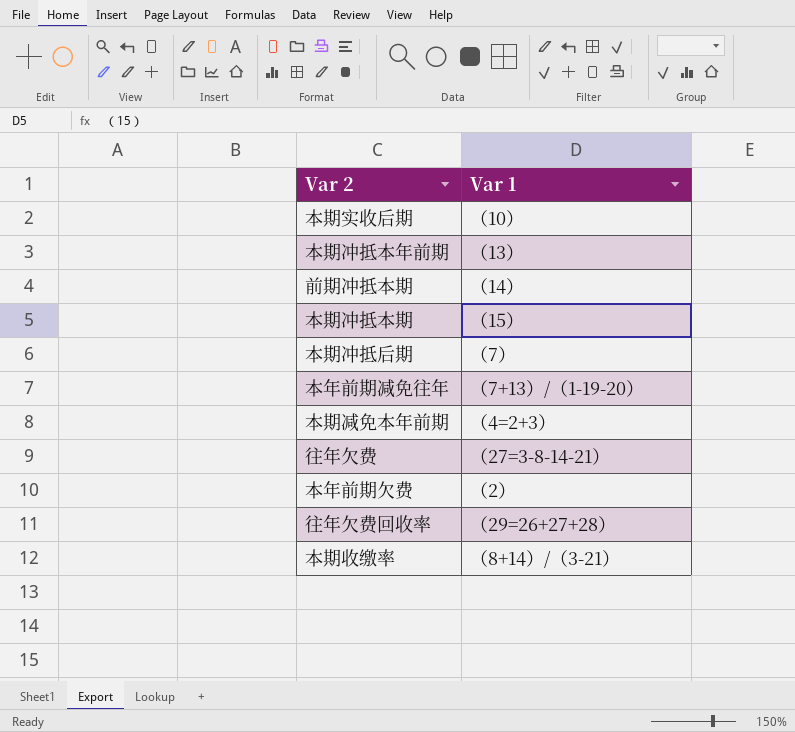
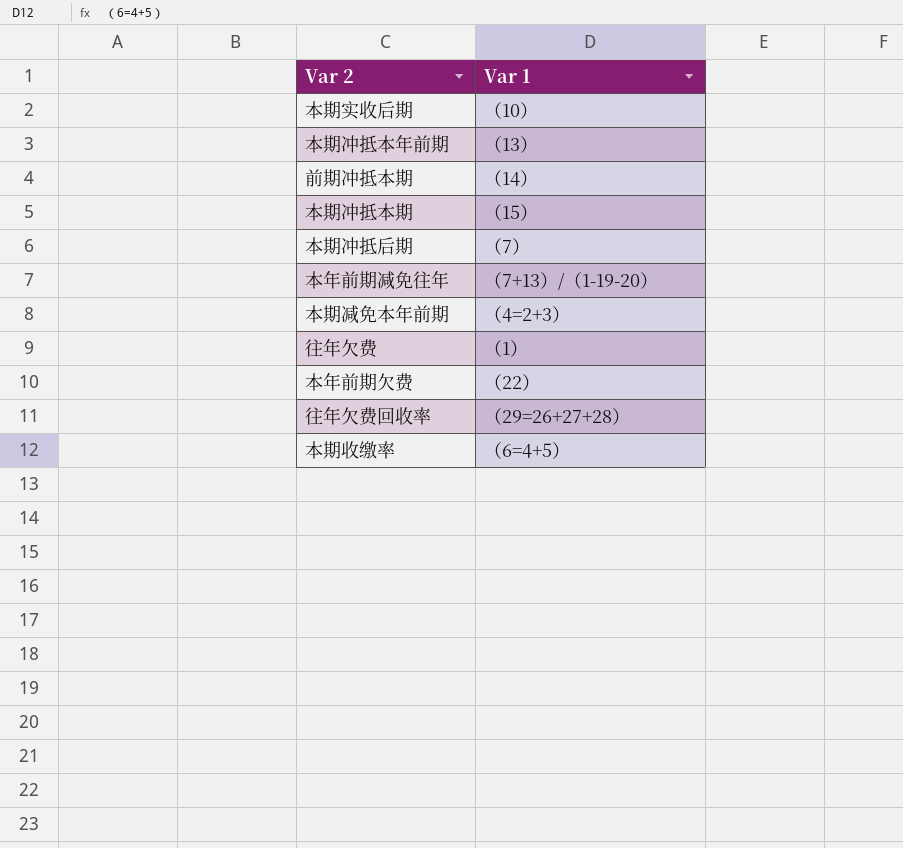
往年欠费 | Var 1: （27=3-8-14-21） -> （1）
本年前期欠费 | Var 1: （2） -> （22）
本期收缴率 | Var 1: （8+14）/（3-21） -> （6=4+5）

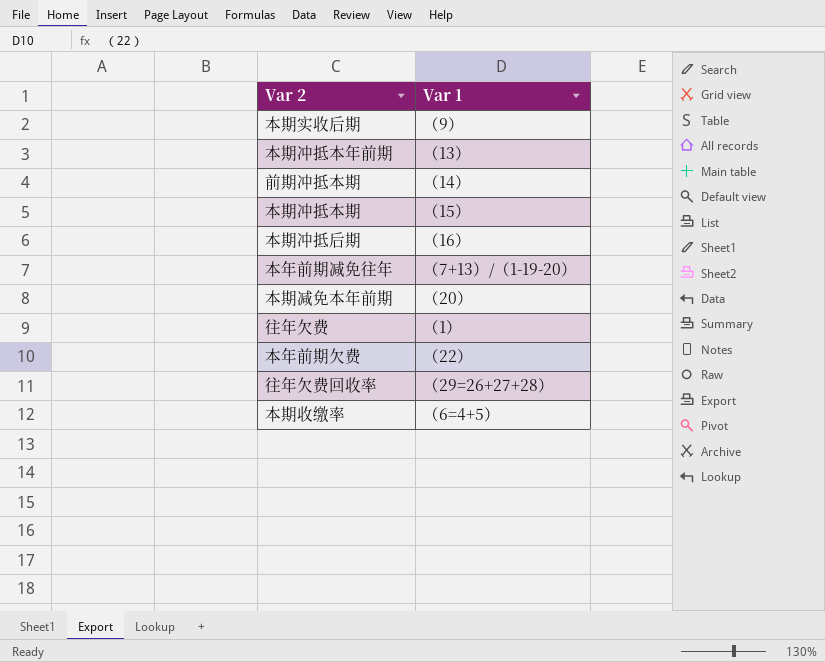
本期实收后期 | Var 1: （10） -> （9）
本期冲抵后期 | Var 1: （7） -> （16）
本期减免本年前期 | Var 1: （4=2+3） -> （20）

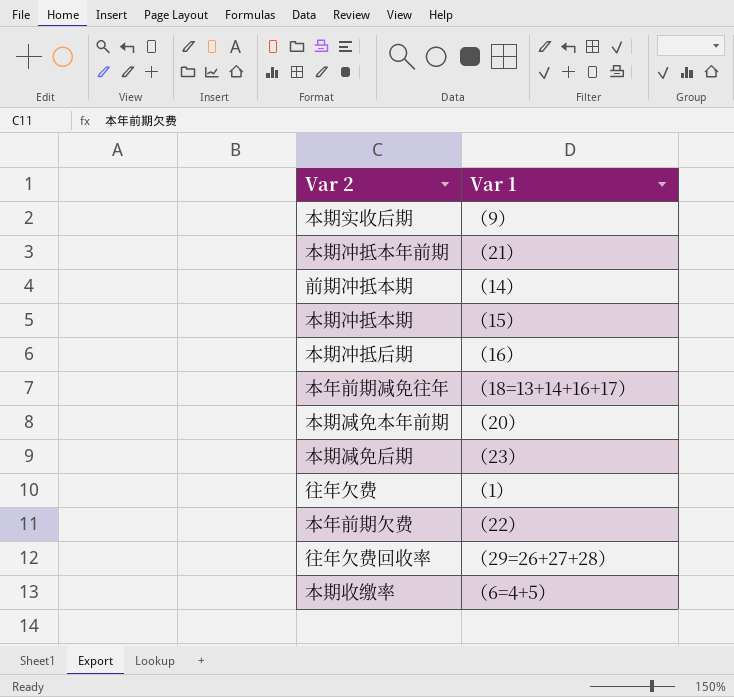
本期冲抵本年前期 | Var 1: （13） -> （21）
本年前期减免往年 | Var 1: （7+13）/（1-19-20） -> （18=13+14+16+17）
row 本期减免后期: none -> （23）

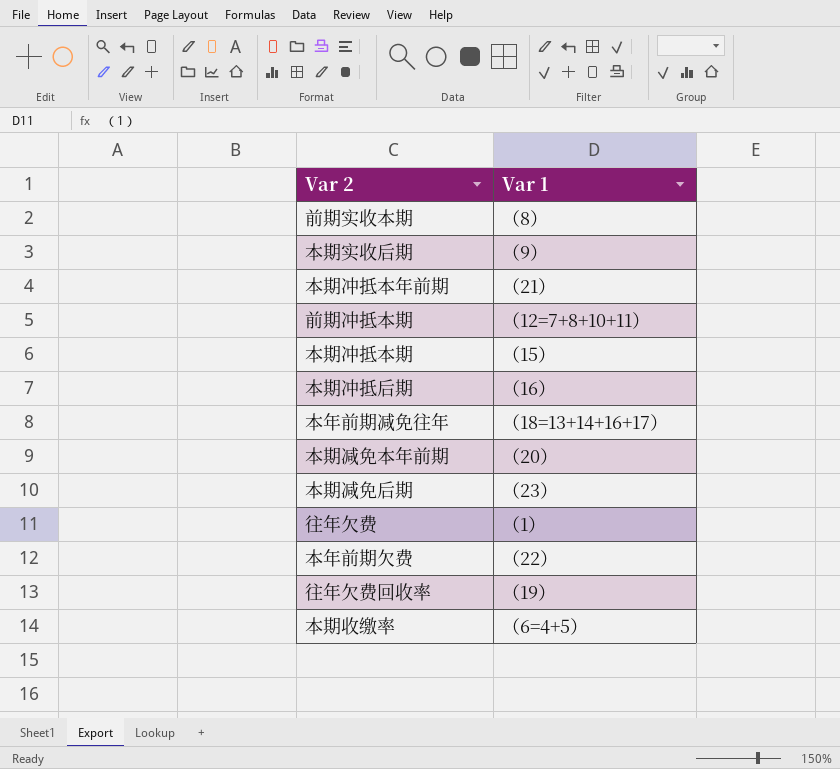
row 前期实收本期: none -> （8）
前期冲抵本期 | Var 1: （14） -> （12=7+8+10+11）
往年欠费回收率 | Var 1: （29=26+27+28） -> （19）

